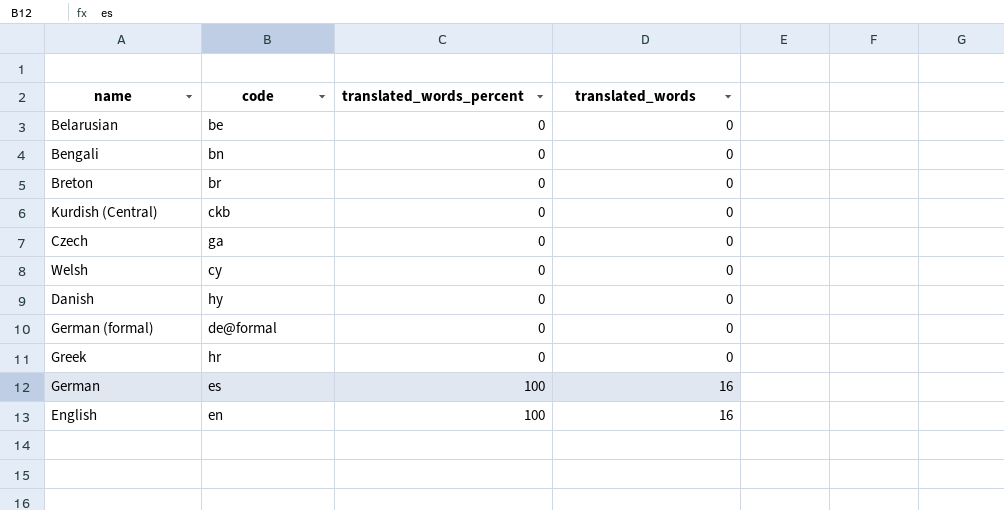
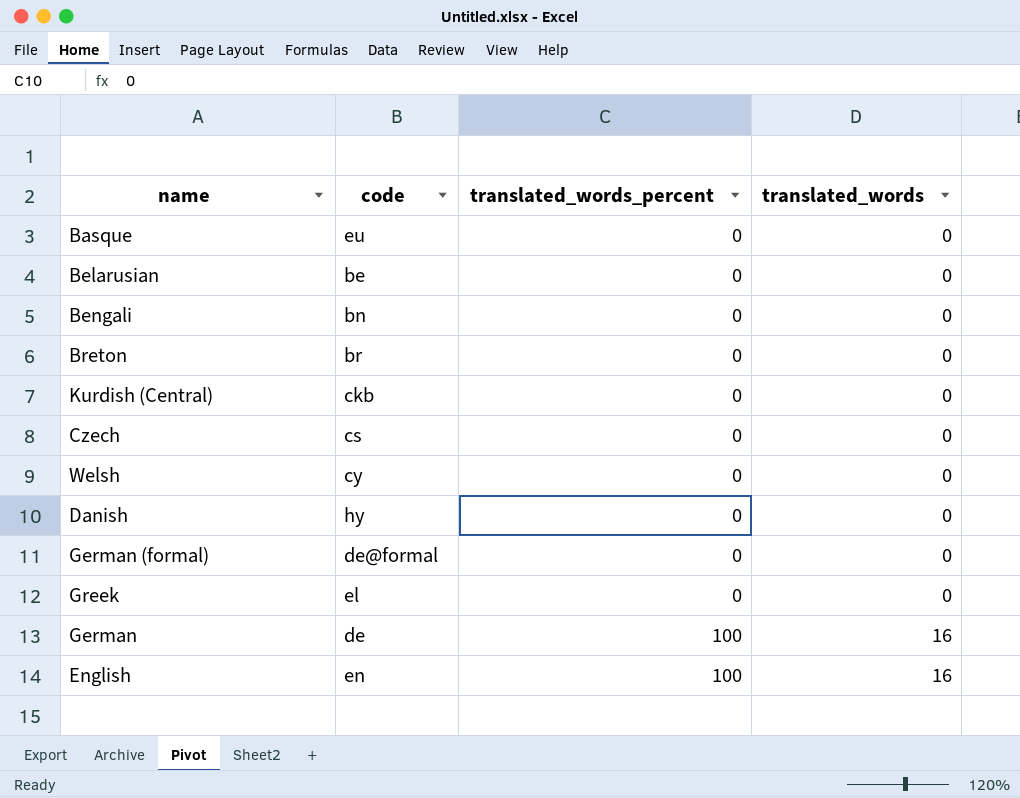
row Basque: none -> eu | 0 | 0
Czech | code: ga -> cs
Greek | code: hr -> el
German | code: es -> de

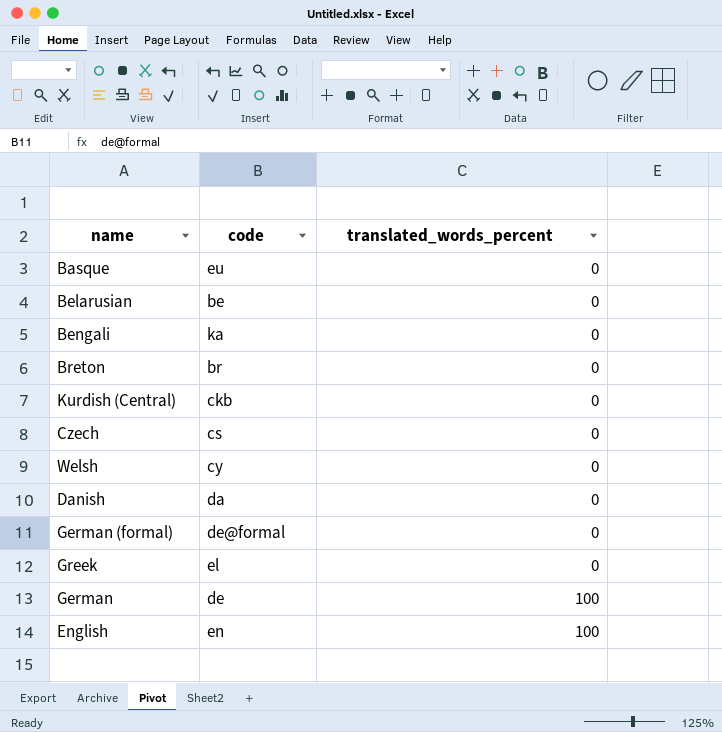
column translated_words | position: 4 -> none
Bengali | code: bn -> ka
Danish | code: hy -> da

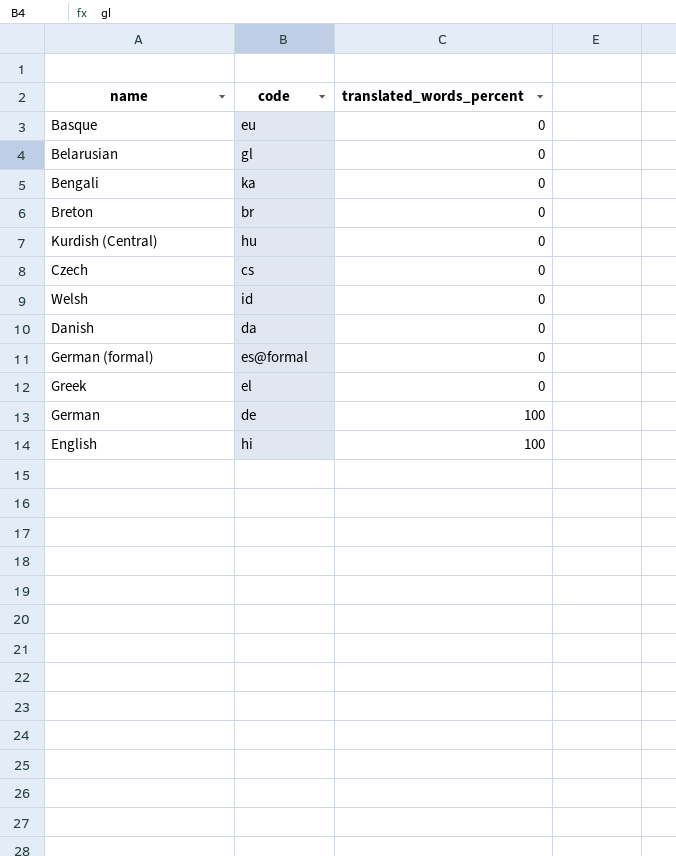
Belarusian | code: be -> gl
Kurdish (Central) | code: ckb -> hu
Welsh | code: cy -> id
German (formal) | code: de@formal -> es@formal
English | code: en -> hi

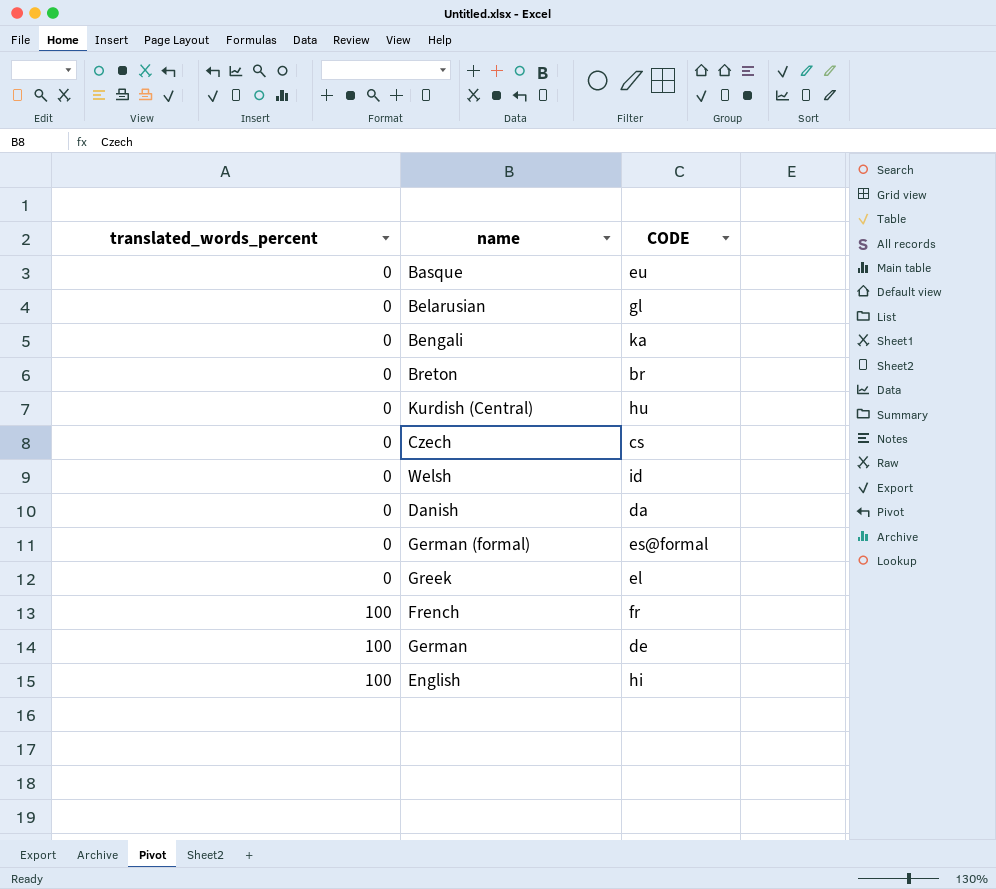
column translated_words_percent | position: 3 -> 1
column name: code -> CODE
row French: none -> 100 | fr

